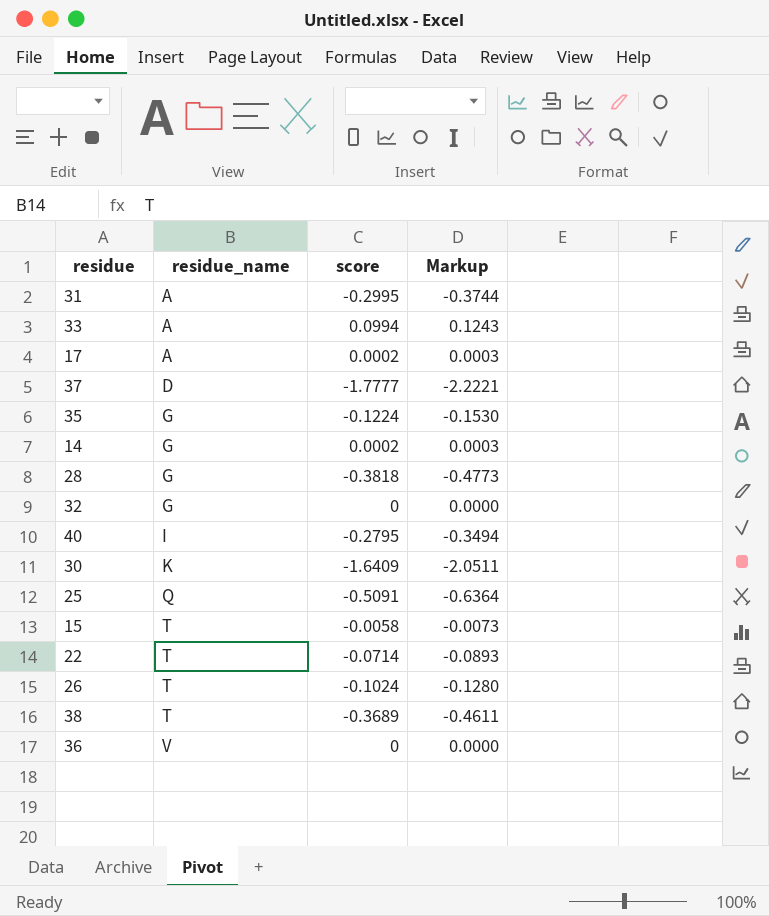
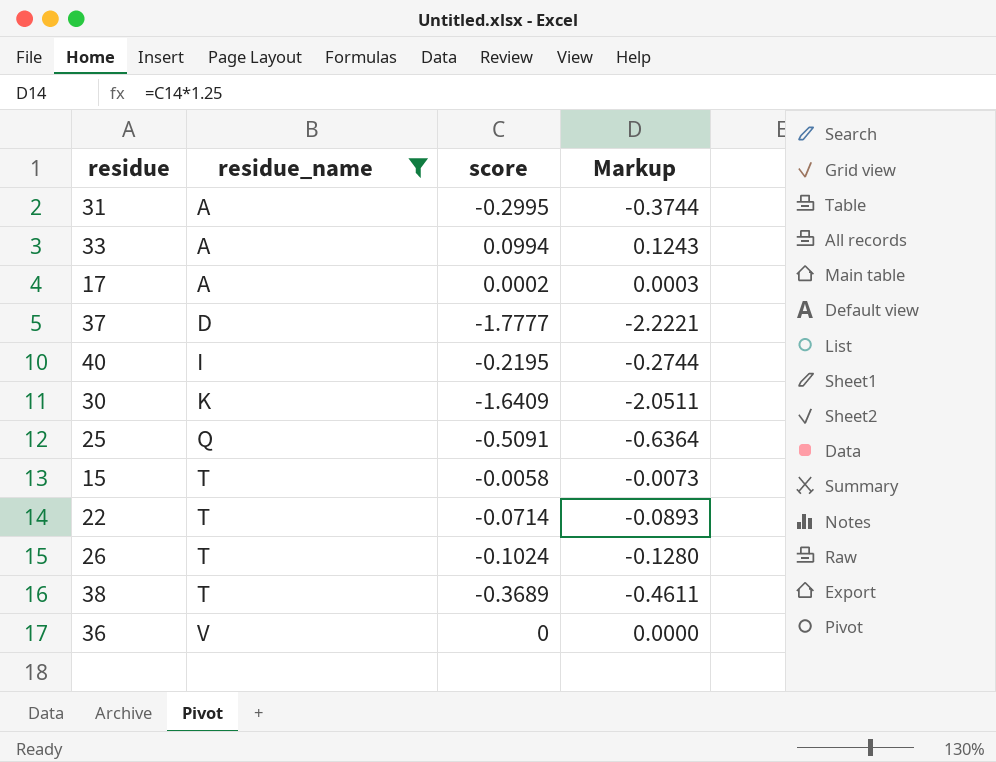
filter: none -> residue_name != G
40 | score: -0.2795 -> -0.2195
40 | Markup: -0.3494 -> -0.2744

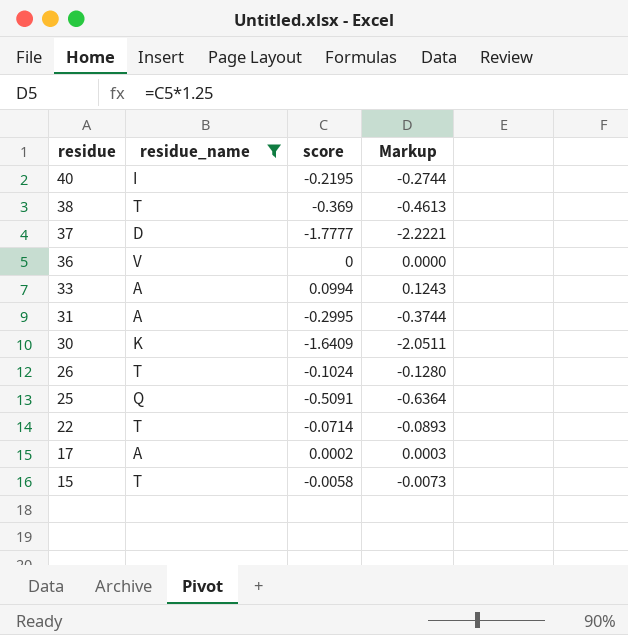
row order: residue_name ascending -> residue descending
38 | score: -0.3689 -> -0.369
38 | Markup: -0.4611 -> -0.4613

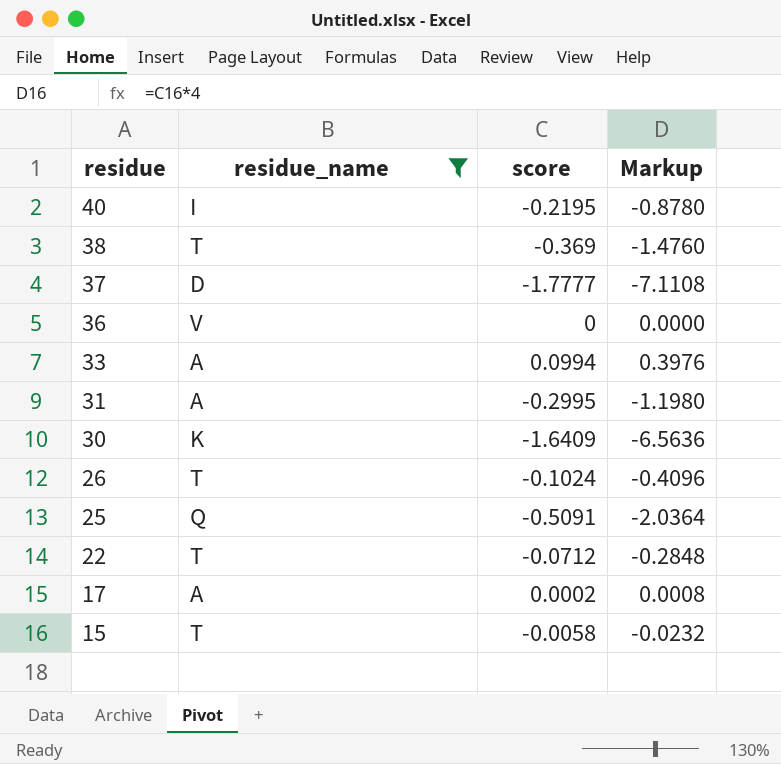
column Markup | formula: [score] * 1.25 -> [score] * 4
22 | score: -0.0714 -> -0.0712

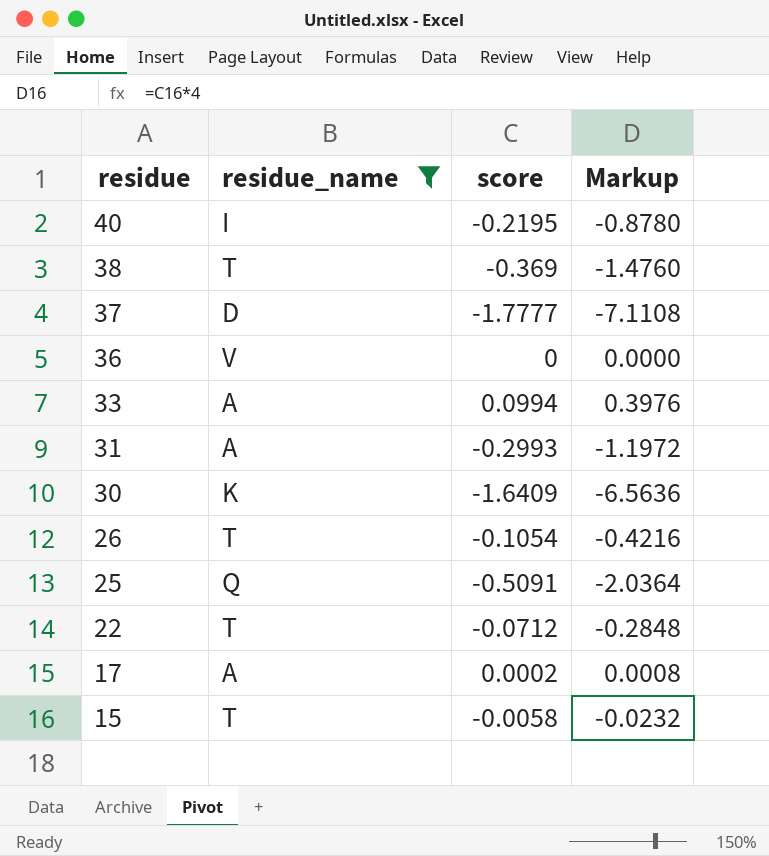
31 | score: -0.2995 -> -0.2993
31 | Markup: -1.1980 -> -1.1972
26 | score: -0.1024 -> -0.1054
26 | Markup: -0.4096 -> -0.4216

